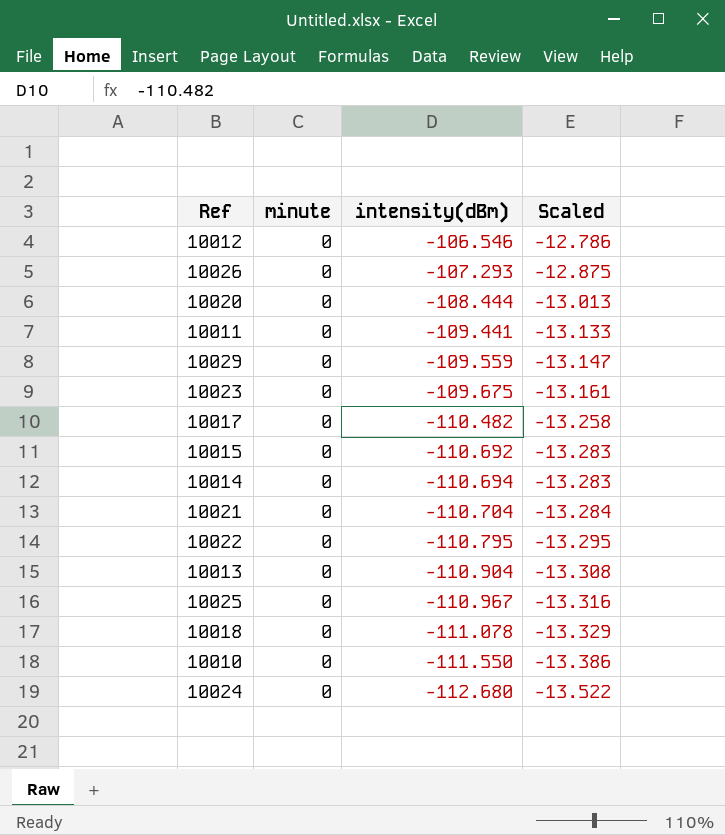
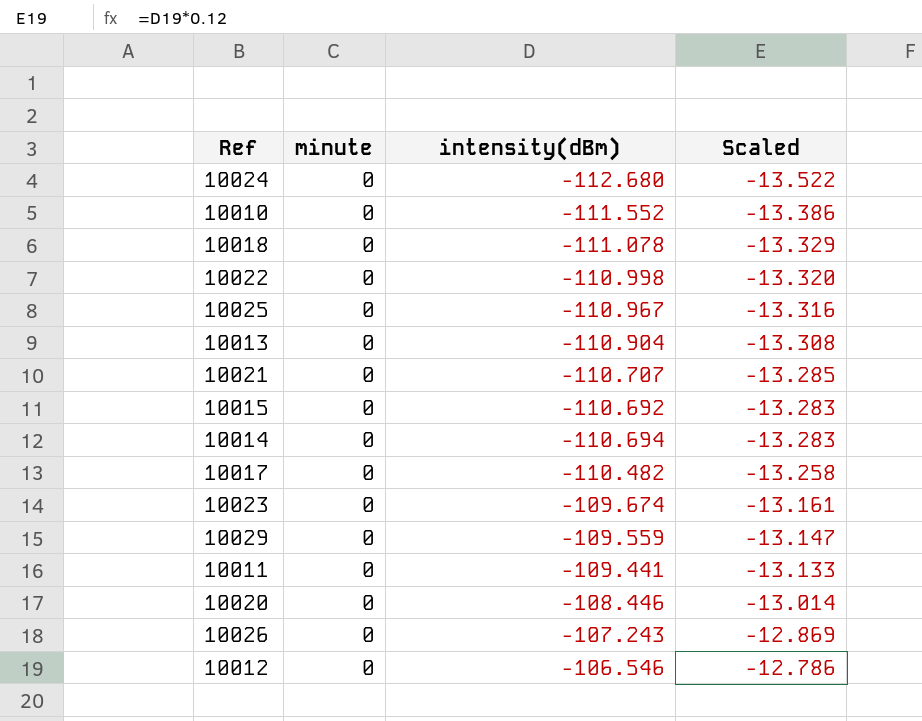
row order: intensity(dBm) descending -> Scaled ascending
10010 | intensity(dBm): -111.550 -> -111.552
10022 | intensity(dBm): -110.795 -> -110.998
10022 | Scaled: -13.295 -> -13.320
10021 | intensity(dBm): -110.704 -> -110.707
10021 | Scaled: -13.284 -> -13.285
10023 | intensity(dBm): -109.675 -> -109.674
10020 | intensity(dBm): -108.444 -> -108.446
10020 | Scaled: -13.013 -> -13.014
10026 | intensity(dBm): -107.293 -> -107.243
10026 | Scaled: -12.875 -> -12.869

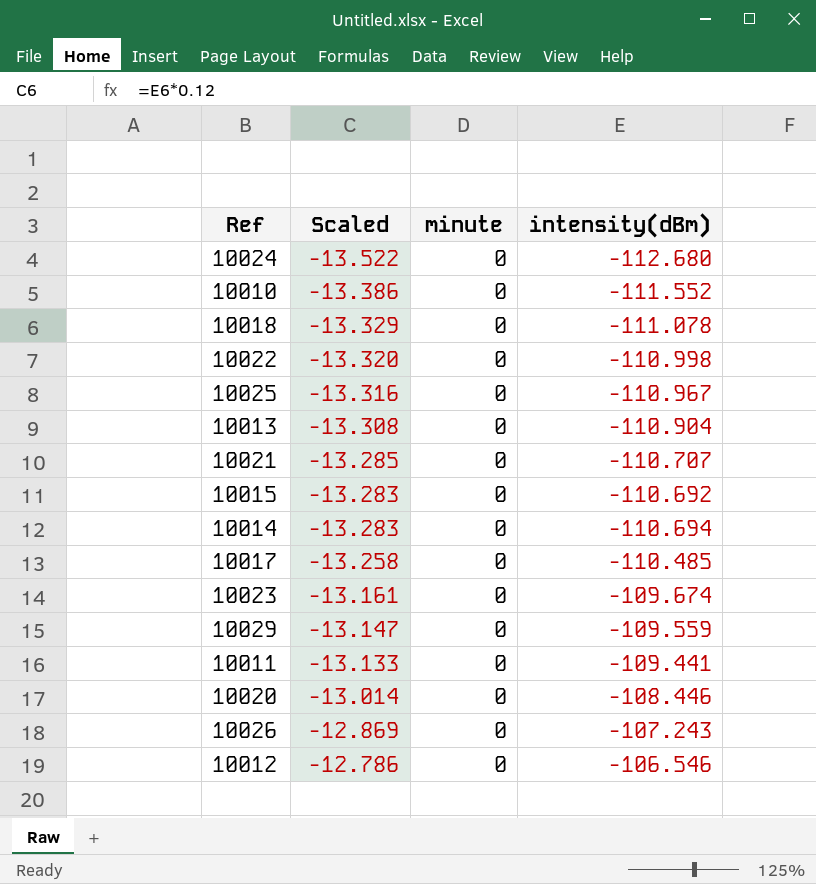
column Scaled | position: 4 -> 2
10017 | intensity(dBm): -110.482 -> -110.485

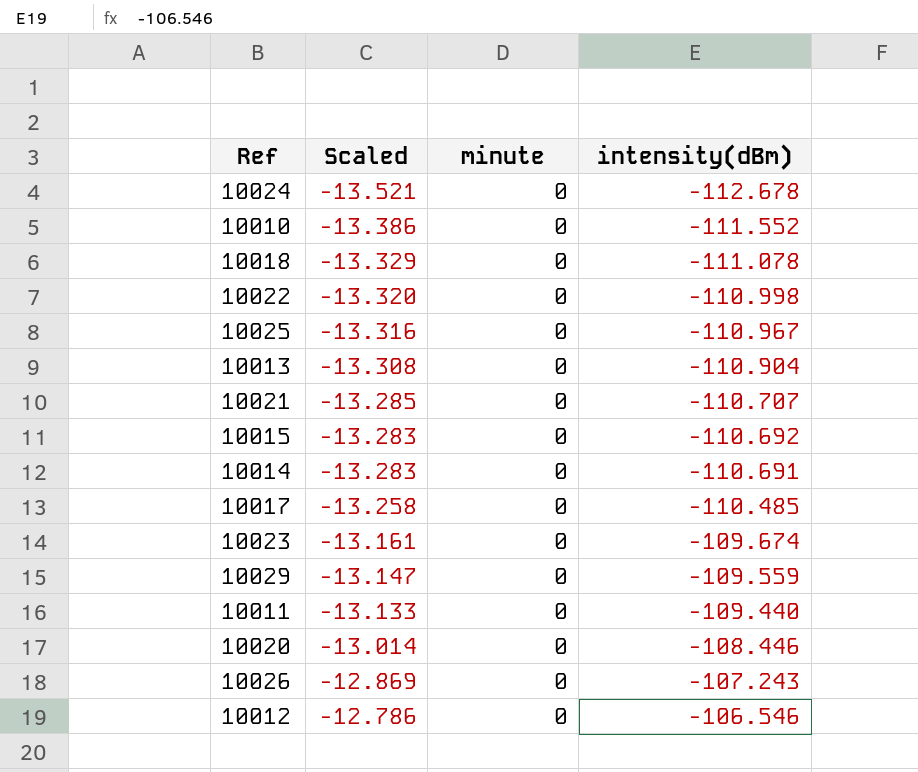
10024 | Scaled: -13.522 -> -13.521
10024 | intensity(dBm): -112.680 -> -112.678
10014 | intensity(dBm): -110.694 -> -110.691
10011 | intensity(dBm): -109.441 -> -109.440

